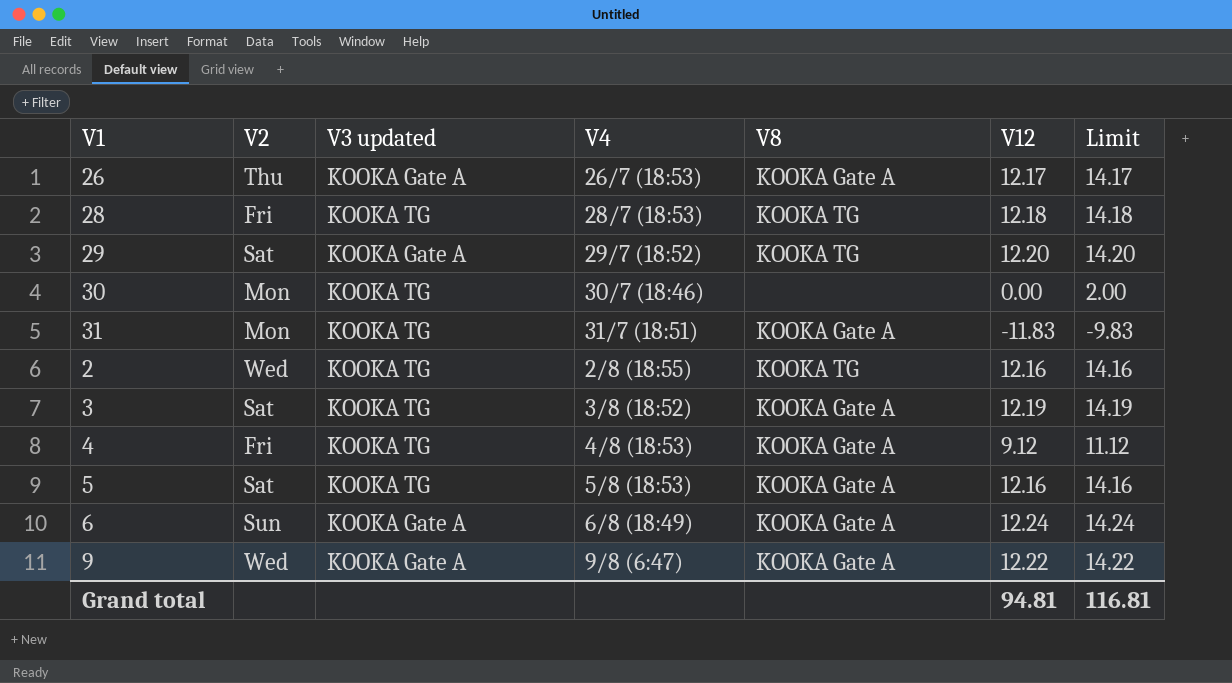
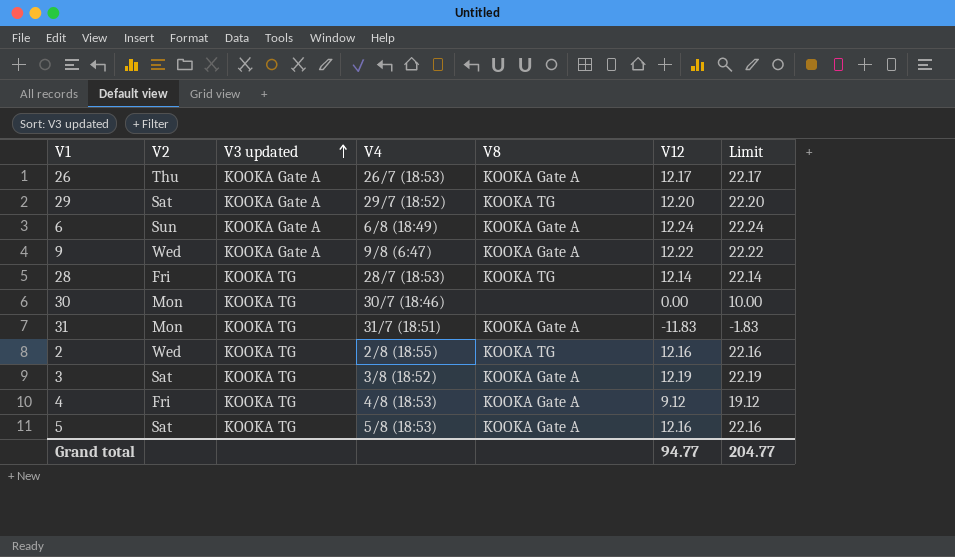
row order: none -> V3 updated ascending
column Limit | formula: [V12] + 2 -> [V12] + 10
28 | V12: 12.18 -> 12.14
Grand total | V12: 94.81 -> 94.77
Grand total | Limit: 116.81 -> 204.77

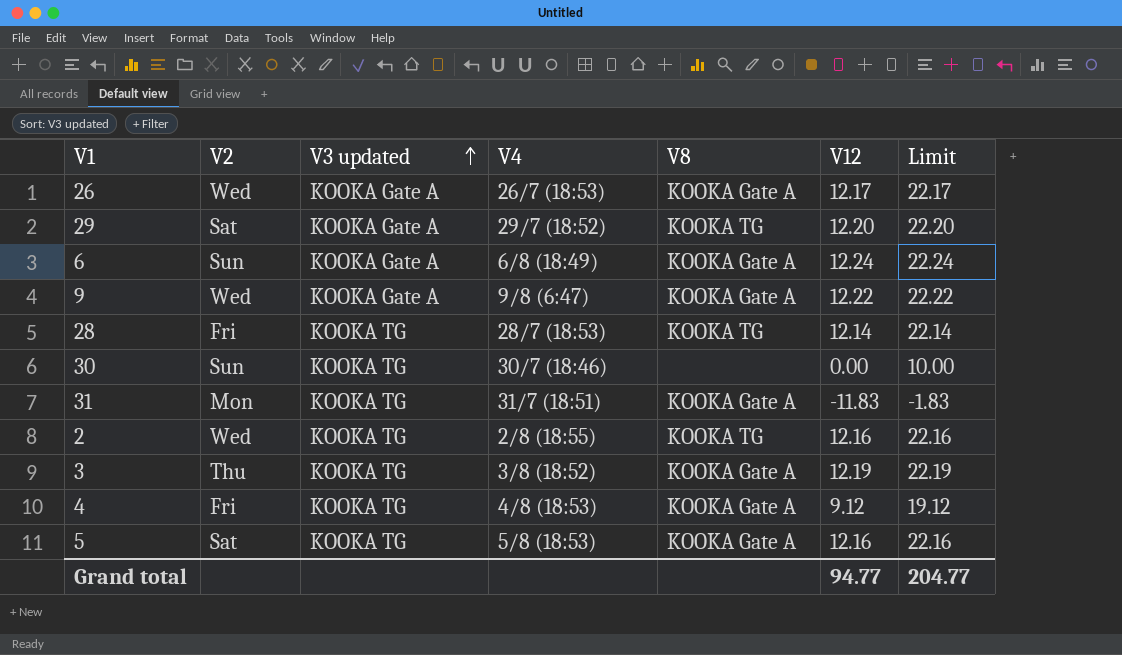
26 | V2: Thu -> Wed
30 | V2: Mon -> Sun
3 | V2: Sat -> Thu

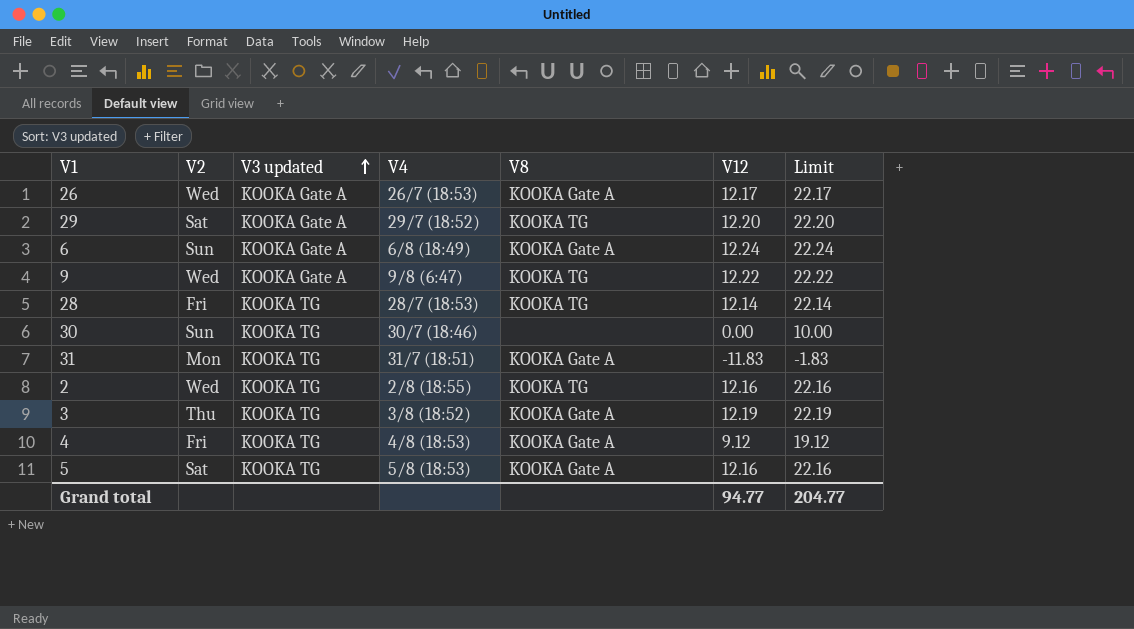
9 | V8: KOOKA Gate A -> KOOKA TG

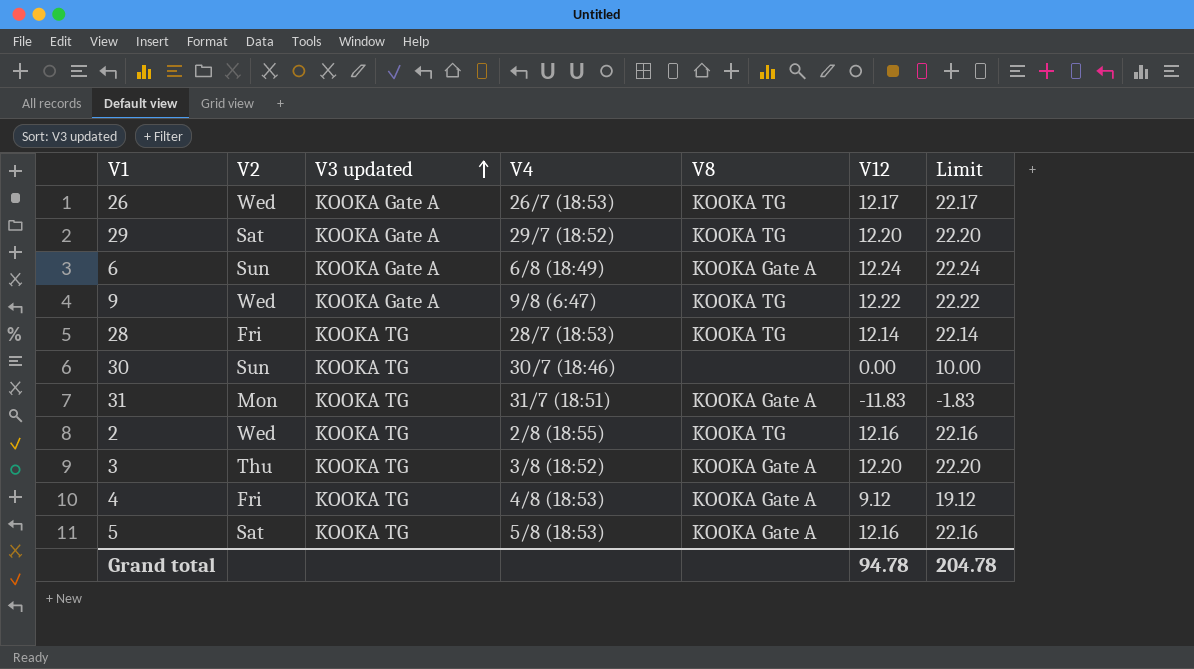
26 | V8: KOOKA Gate A -> KOOKA TG
3 | V12: 12.19 -> 12.20
3 | Limit: 22.19 -> 22.20
Grand total | V12: 94.77 -> 94.78
Grand total | Limit: 204.77 -> 204.78

